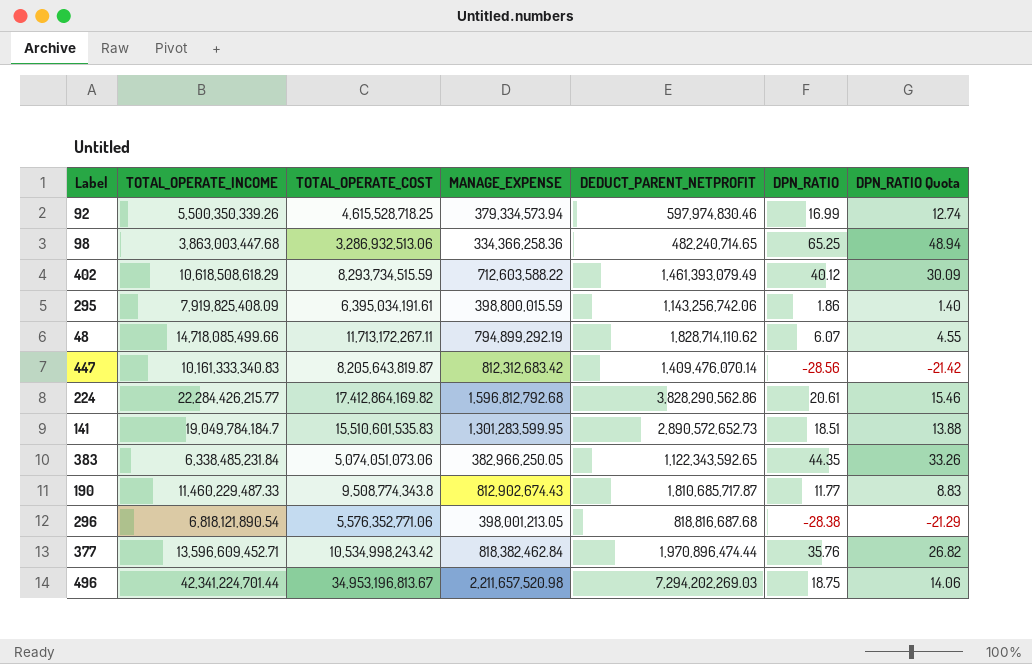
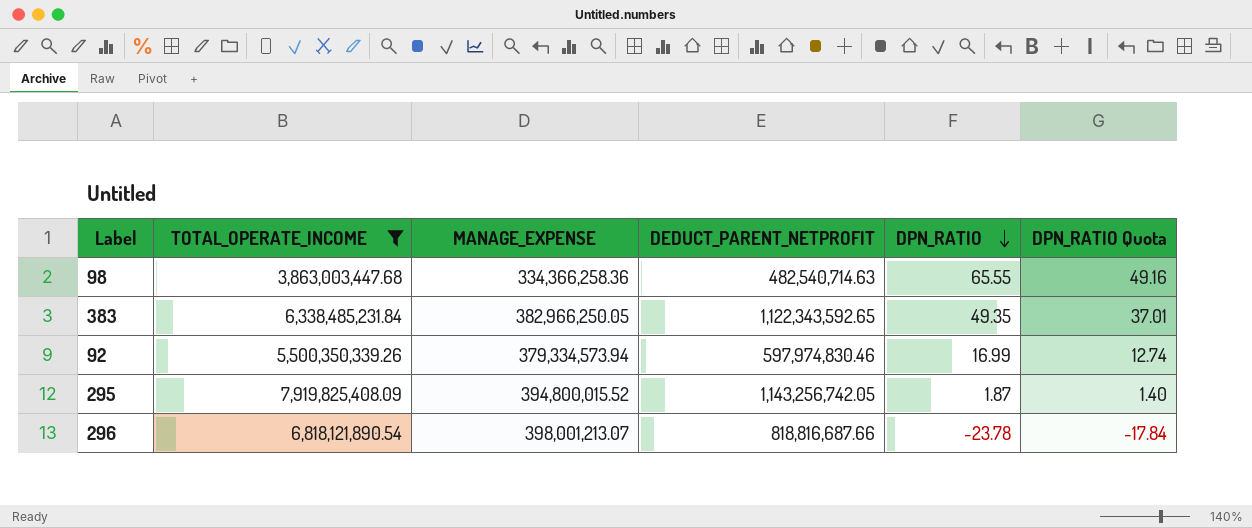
filter: none -> TOTAL_OPERATE_INCOME <= 7,919,825,408.09
row order: none -> DPN_RATIO descending
column TOTAL_OPERATE_COST | position: 3 -> none
98 | DEDUCT_PARENT_NETPROFIT: 482,240,714.65 -> 482,540,714.63
98 | DPN_RATIO: 65.25 -> 65.55
98 | DPN_RATIO Quota: 48.94 -> 49.16
383 | DPN_RATIO: 44.35 -> 49.35
383 | DPN_RATIO Quota: 33.26 -> 37.01
295 | MANAGE_EXPENSE: 398,800,015.59 -> 394,800,015.52
295 | DEDUCT_PARENT_NETPROFIT: 1,143,256,742.06 -> 1,143,256,742.05
295 | DPN_RATIO: 1.86 -> 1.87
296 | MANAGE_EXPENSE: 398,001,213.05 -> 398,001,213.07
296 | DEDUCT_PARENT_NETPROFIT: 818,816,687.68 -> 818,816,687.66
296 | DPN_RATIO: -28.38 -> -23.78
296 | DPN_RATIO Quota: -21.29 -> -17.84

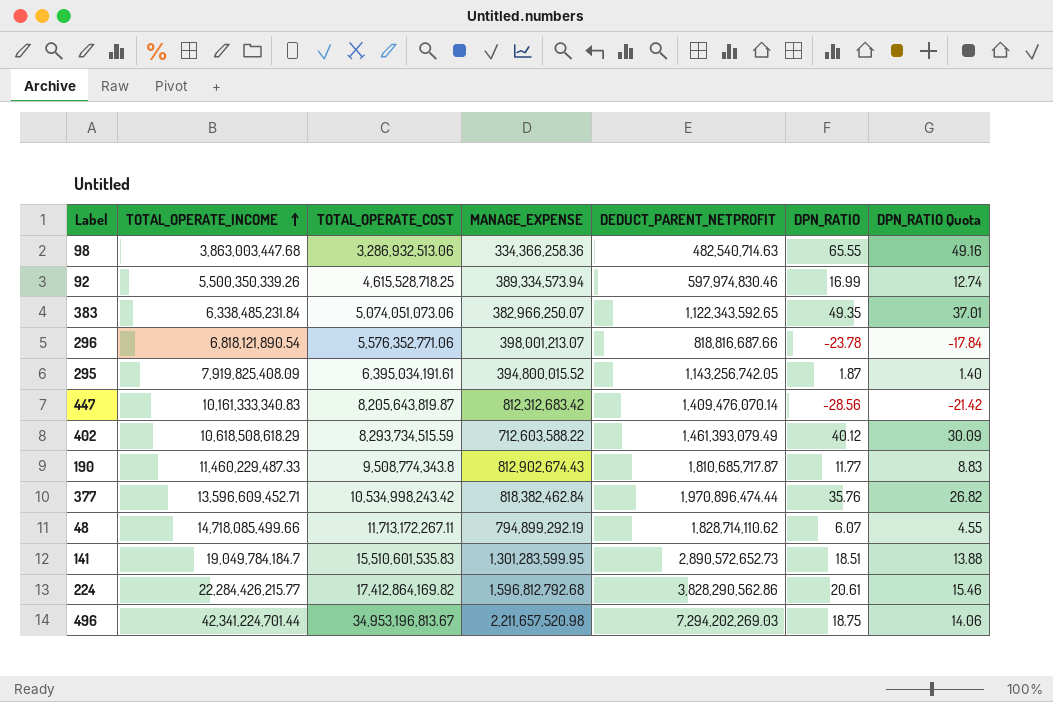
filter: TOTAL_OPERATE_INCOME <= 7,919,825,408.09 -> none
row order: DPN_RATIO descending -> TOTAL_OPERATE_INCOME ascending
column TOTAL_OPERATE_COST | position: none -> 3
92 | MANAGE_EXPENSE: 379,334,573.94 -> 389,334,573.94
383 | MANAGE_EXPENSE: 382,966,250.05 -> 382,966,250.07

